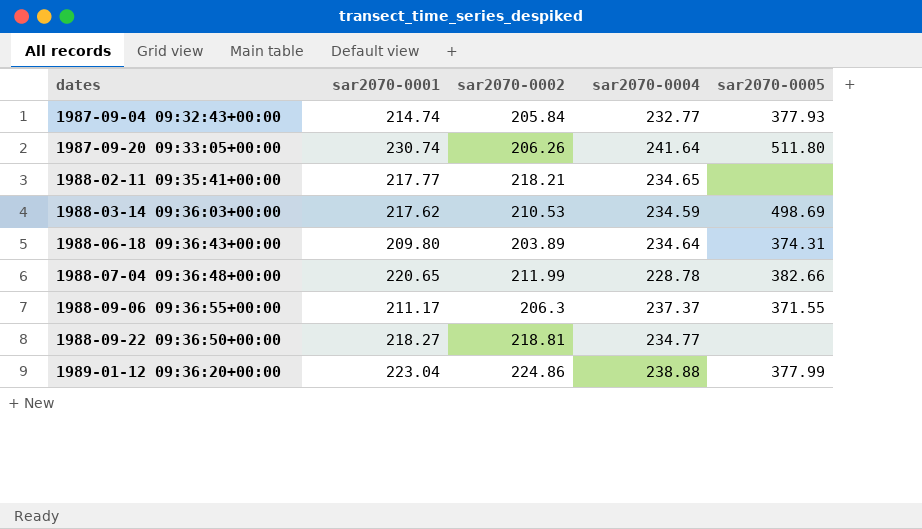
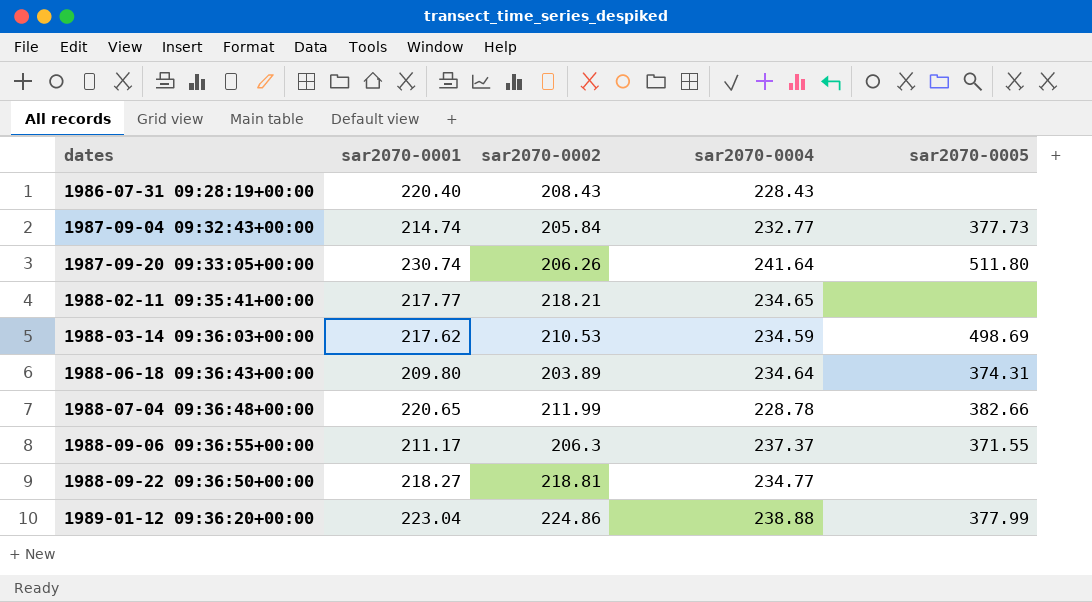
row 1986-07-31 09:28:19+00:00: none -> 220.40 | 208.43 | 228.43 | none
1987-09-04 09:32:43+00:00 | sar2070-0005: 377.93 -> 377.73

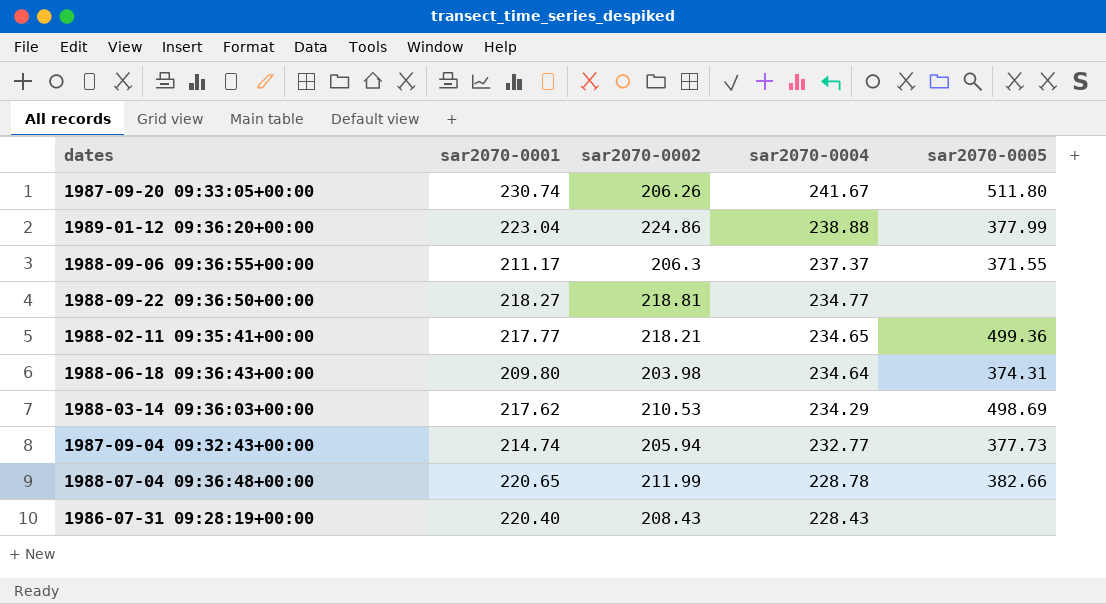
row order: dates ascending -> sar2070-0004 descending
1987-09-20 09:33:05+00:00 | sar2070-0004: 241.64 -> 241.67
1988-02-11 09:35:41+00:00 | sar2070-0005: none -> 499.36
1988-06-18 09:36:43+00:00 | sar2070-0002: 203.89 -> 203.98
1988-03-14 09:36:03+00:00 | sar2070-0004: 234.59 -> 234.29
1987-09-04 09:32:43+00:00 | sar2070-0002: 205.84 -> 205.94

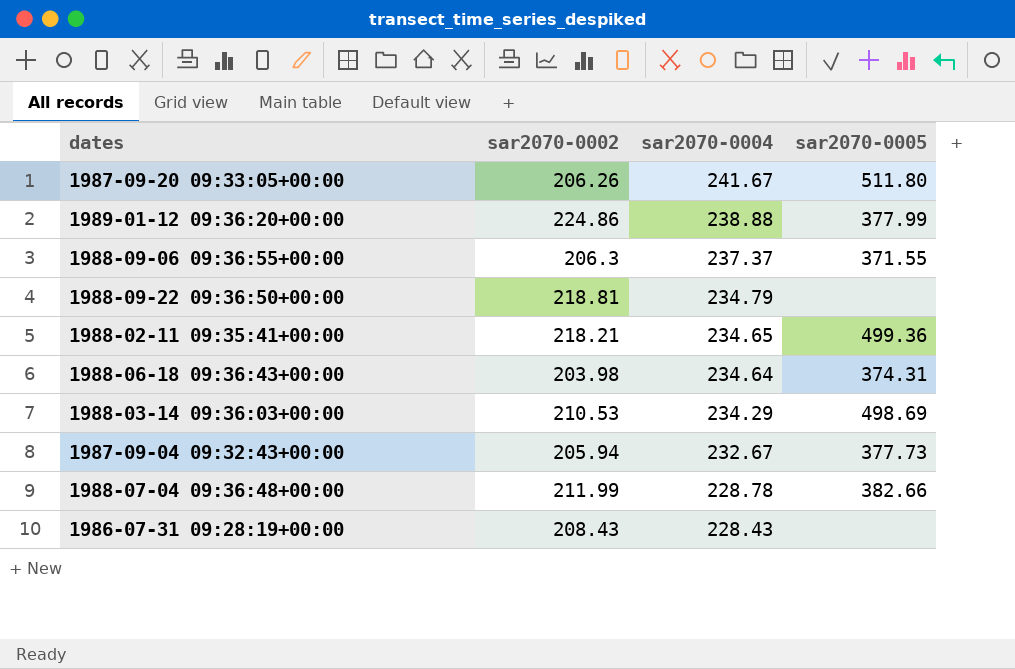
column sar2070-0001 | position: 2 -> none
1988-09-22 09:36:50+00:00 | sar2070-0004: 234.77 -> 234.79
1987-09-04 09:32:43+00:00 | sar2070-0004: 232.77 -> 232.67

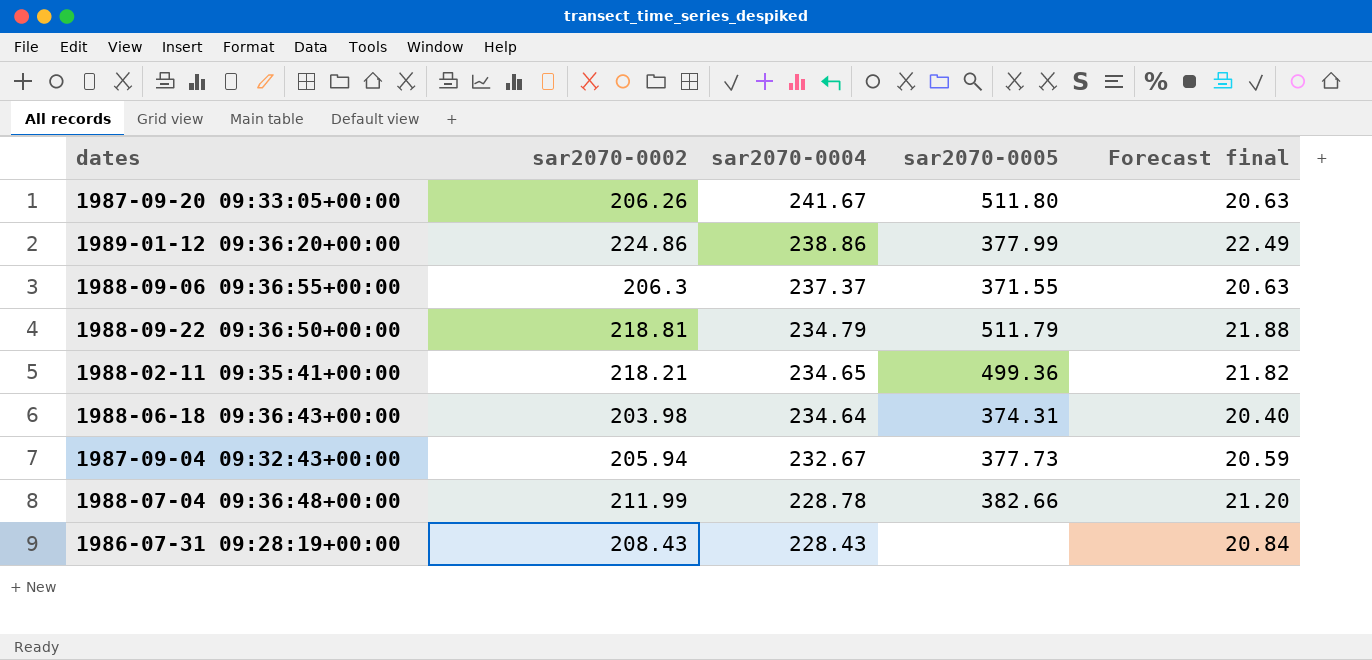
column Forecast final | formula: none -> [sar2070-0002] * 0.1
row 1988-03-14 09:36:03+00:00: 210.53 | 234.29 | 498.69 -> none
1989-01-12 09:36:20+00:00 | sar2070-0004: 238.88 -> 238.86
1988-09-22 09:36:50+00:00 | sar2070-0005: none -> 511.79

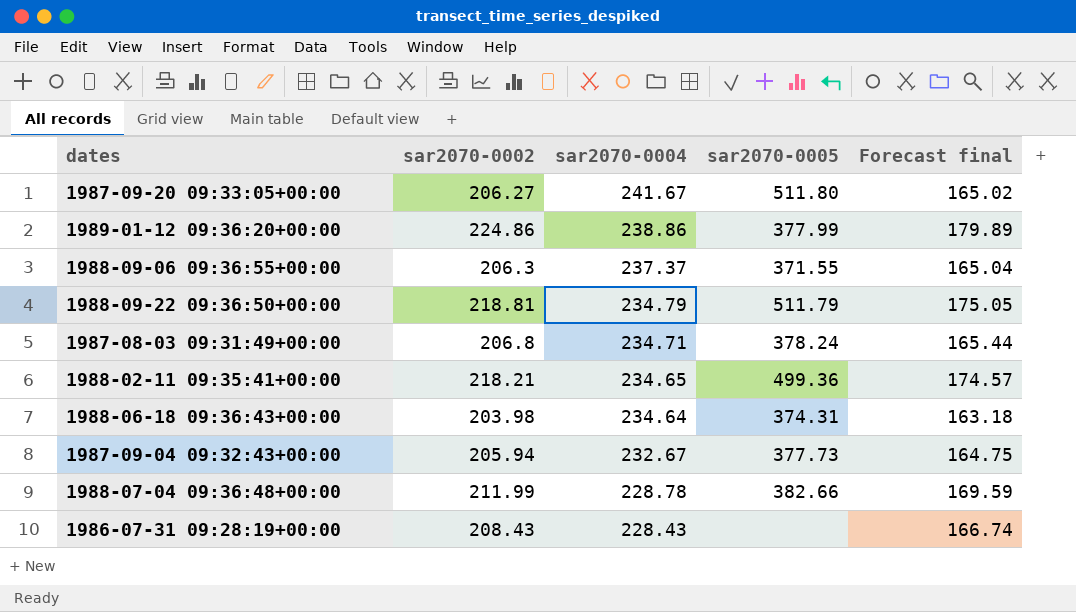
column Forecast final | formula: [sar2070-0002] * 0.1 -> [sar2070-0002] * 0.8
1987-09-20 09:33:05+00:00 | sar2070-0002: 206.26 -> 206.27
row 1987-08-03 09:31:49+00:00: none -> 206.8 | 234.71 | 378.24 | 165.44

